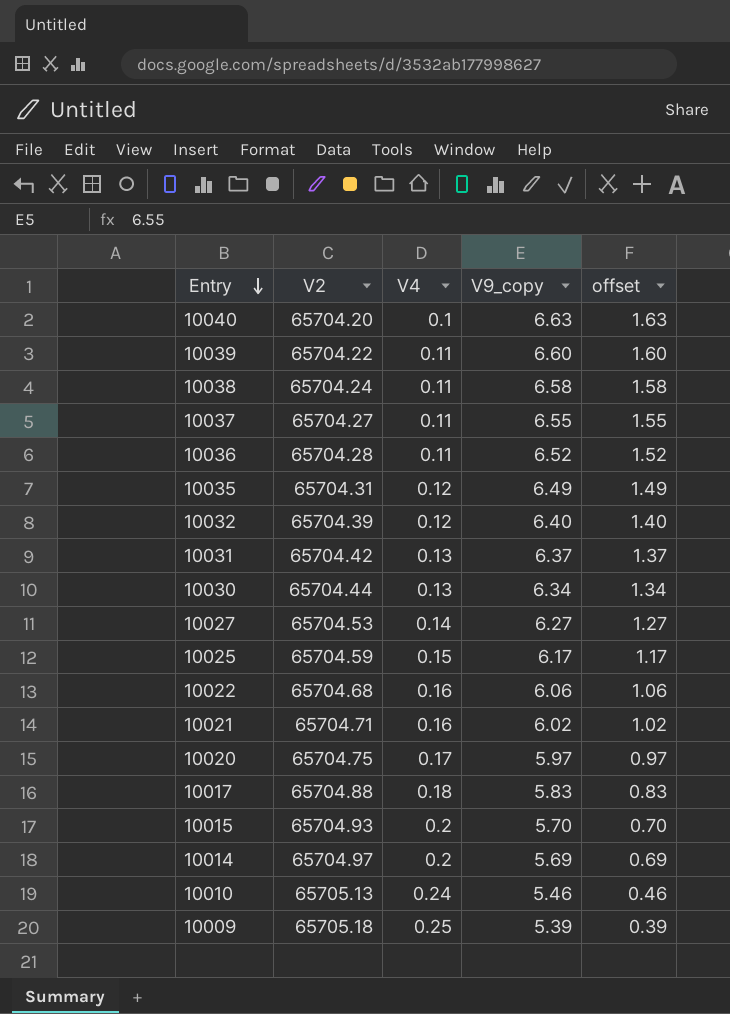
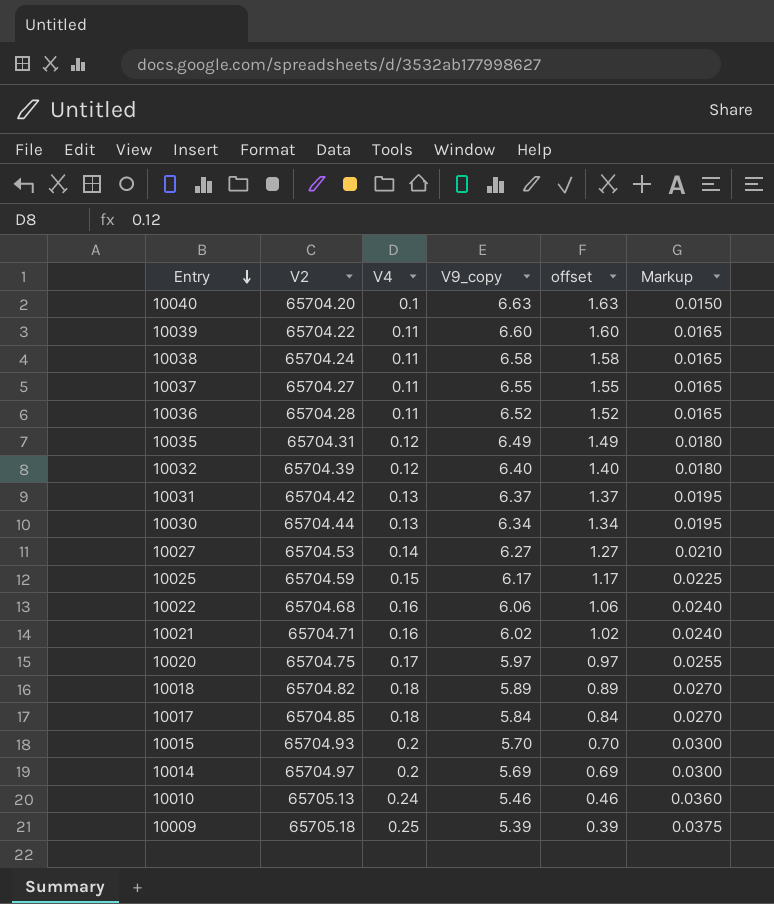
column Markup | formula: none -> [V4] * 0.15
row 10018: none -> 65704.82 | 0.18 | 5.89 | 0.89 | 0.0270
10017 | V2: 65704.88 -> 65704.85
10017 | V9_copy: 5.83 -> 5.84
10017 | offset: 0.83 -> 0.84

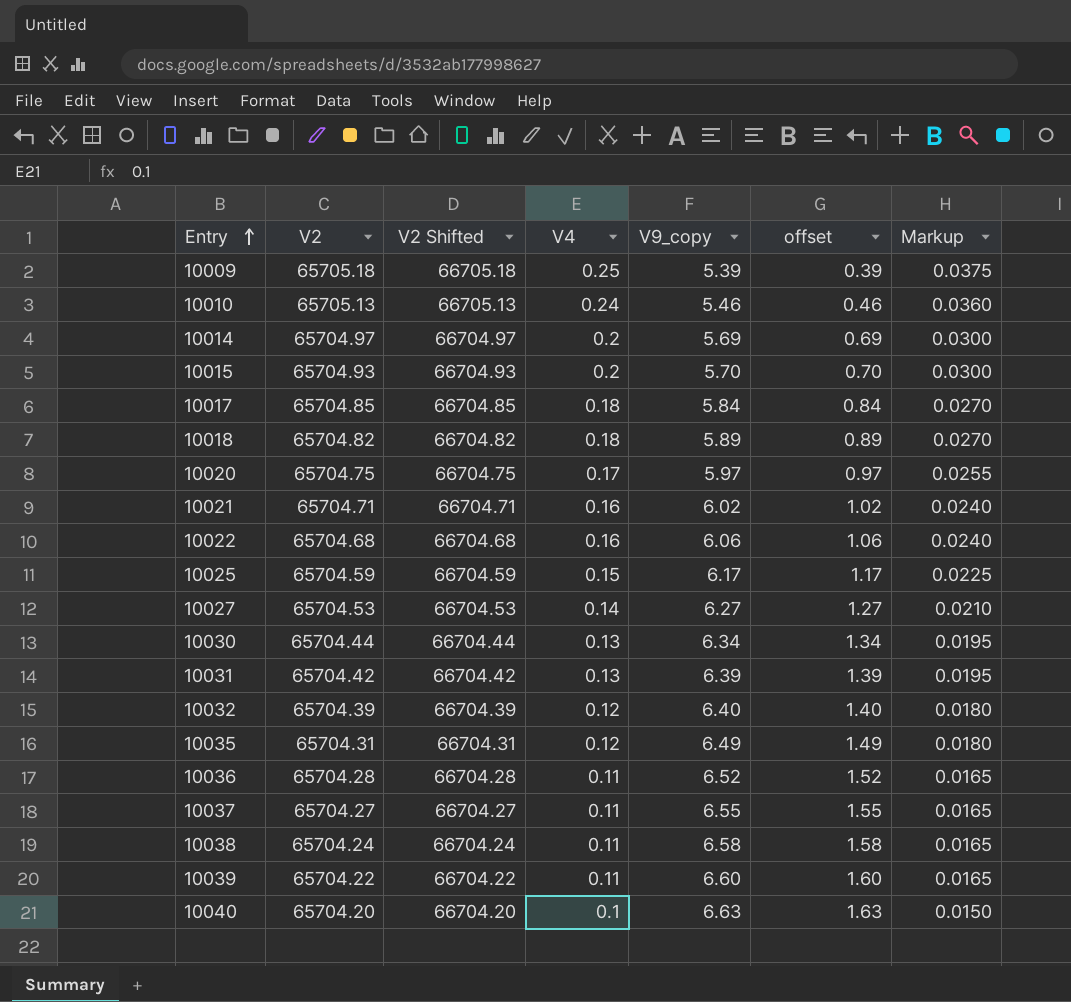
row order: Entry descending -> Entry ascending
column V2 Shifted | formula: none -> [V2] + 1000
10031 | V9_copy: 6.37 -> 6.39
10031 | offset: 1.37 -> 1.39

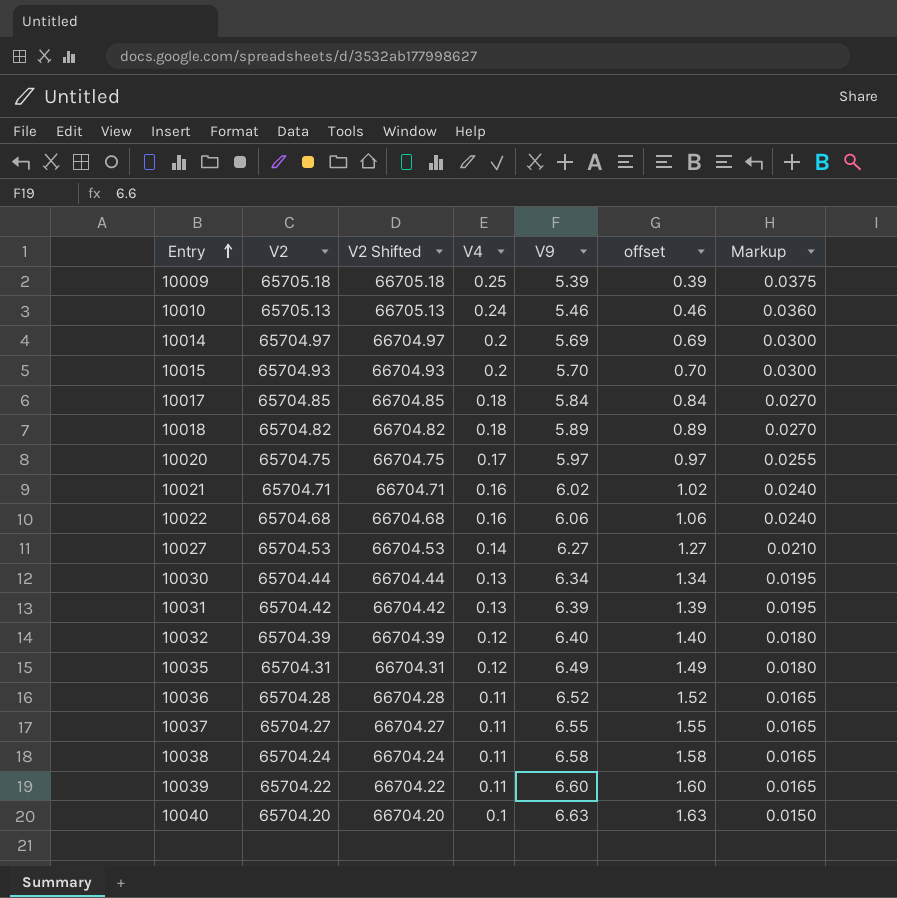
column name: V9_copy -> V9
row 10025: 65704.59 | 66704.59 | 0.15 | 6.17 | 1.17 | 0.0225 -> none

